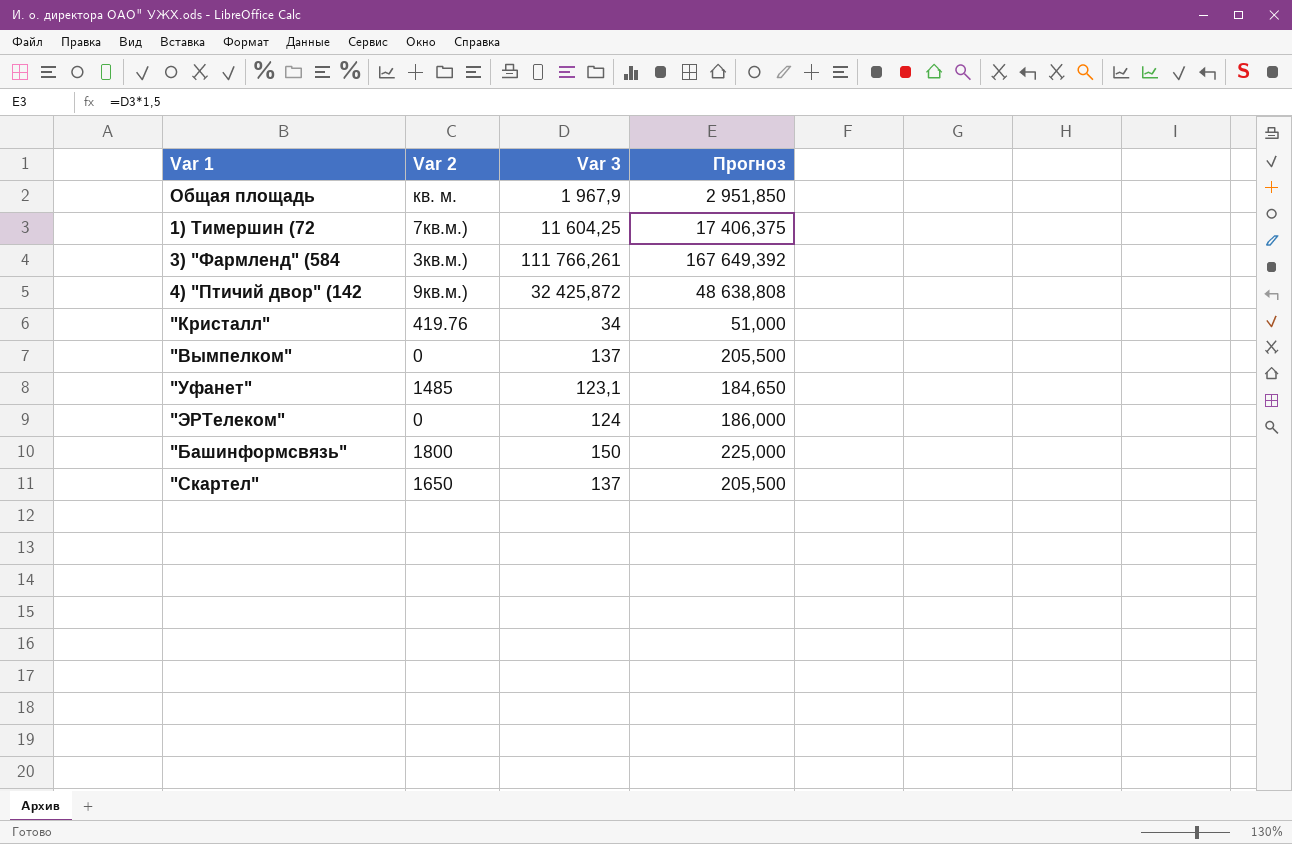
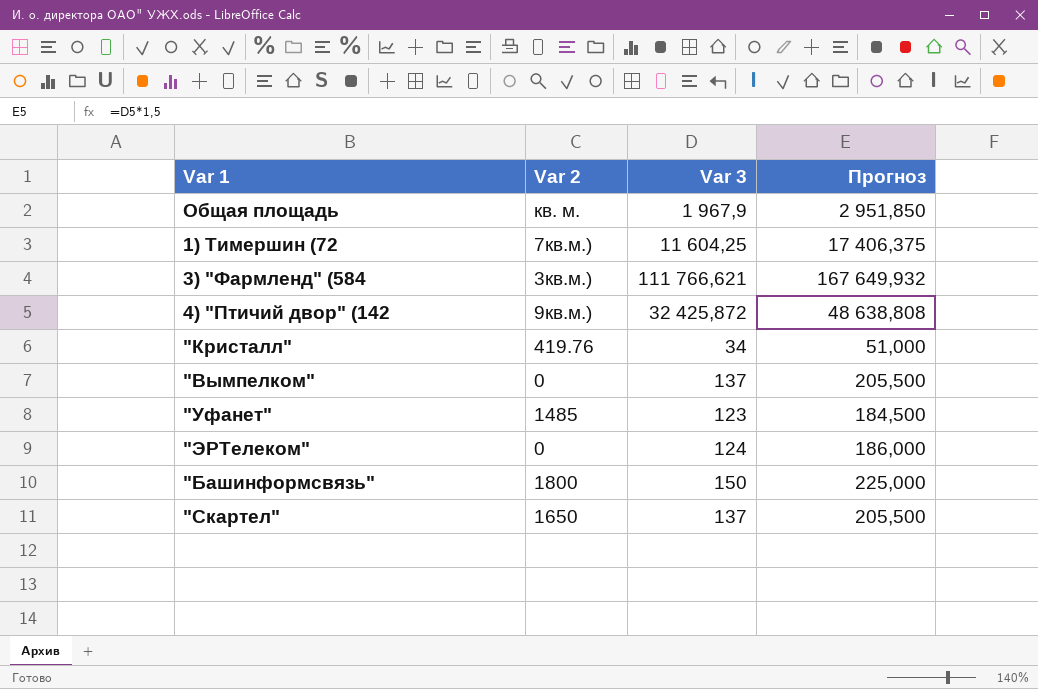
3) "Фармленд" (584 | Var 3: 111 766,261 -> 111 766,621
3) "Фармленд" (584 | Прогноз: 167 649,392 -> 167 649,932
"Уфанет" | Var 3: 123,1 -> 123
"Уфанет" | Прогноз: 184,650 -> 184,500

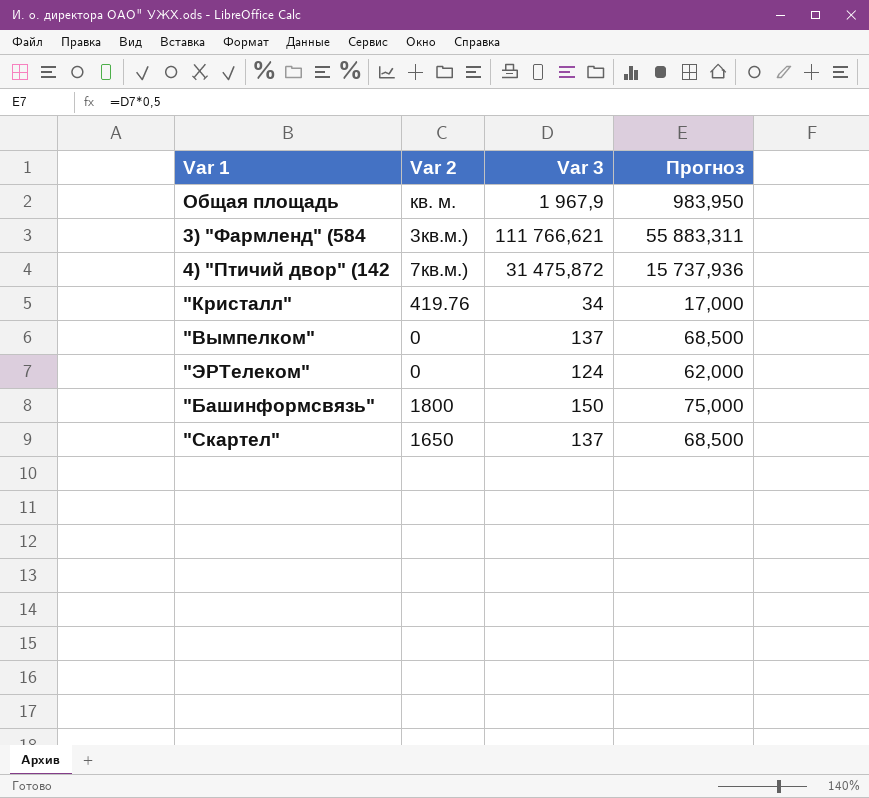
column Прогноз | formula: [Var 3] * 1,5 -> [Var 3] * 0,5
row 1) Тимершин (72: 7кв.м.) | 11 604,25 | 17 406,375 -> none
row "Уфанет": 1485 | 123 | 184,500 -> none
4) "Птичий двор" (142 | Var 2: 9кв.м.) -> 7кв.м.)
4) "Птичий двор" (142 | Var 3: 32 425,872 -> 31 475,872

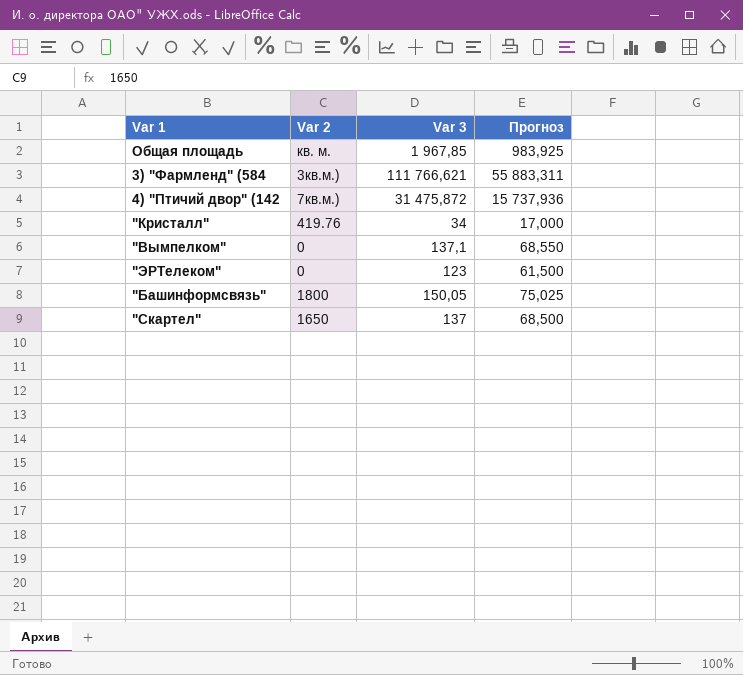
Общая площадь | Var 3: 1 967,9 -> 1 967,85
Общая площадь | Прогноз: 983,950 -> 983,925
"Вымпелком" | Var 3: 137 -> 137,1
"Вымпелком" | Прогноз: 68,500 -> 68,550
"ЭРТелеком" | Var 3: 124 -> 123
"ЭРТелеком" | Прогноз: 62,000 -> 61,500
"Башинформсвязь" | Var 3: 150 -> 150,05
"Башинформсвязь" | Прогноз: 75,000 -> 75,025

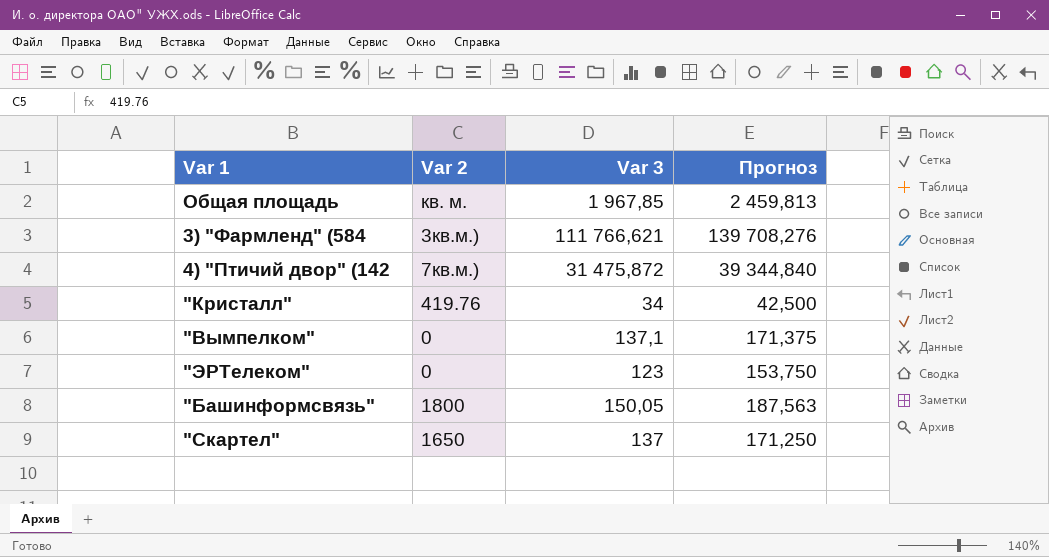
column Прогноз | formula: [Var 3] * 0,5 -> [Var 3] * 1,25

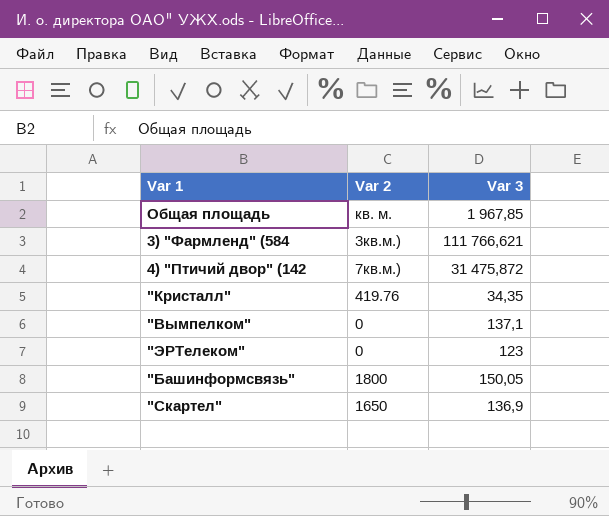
column Прогноз | formula: [Var 3] * 1,25 -> none
"Кристалл" | Var 3: 34 -> 34,35
"Скартел" | Var 3: 137 -> 136,9

